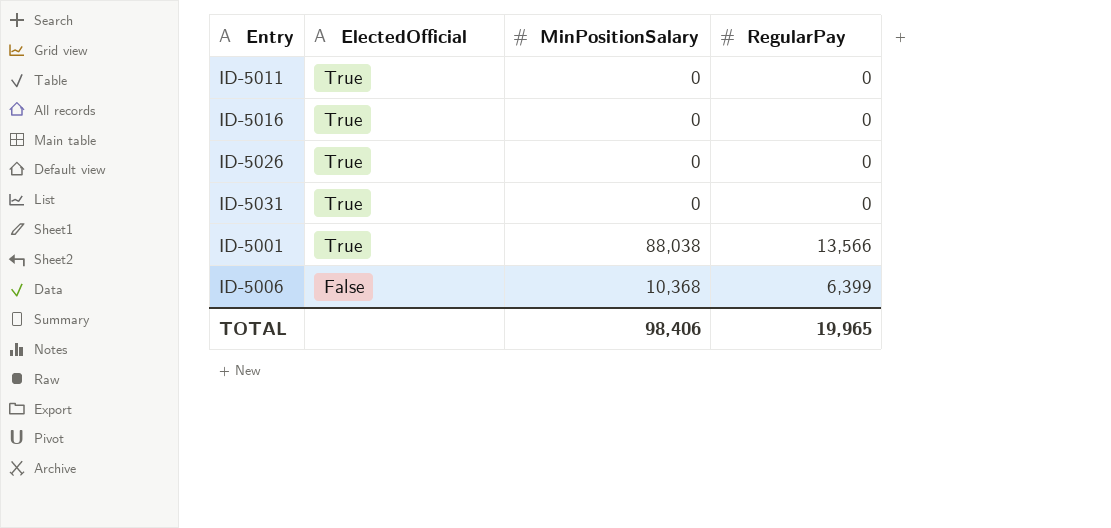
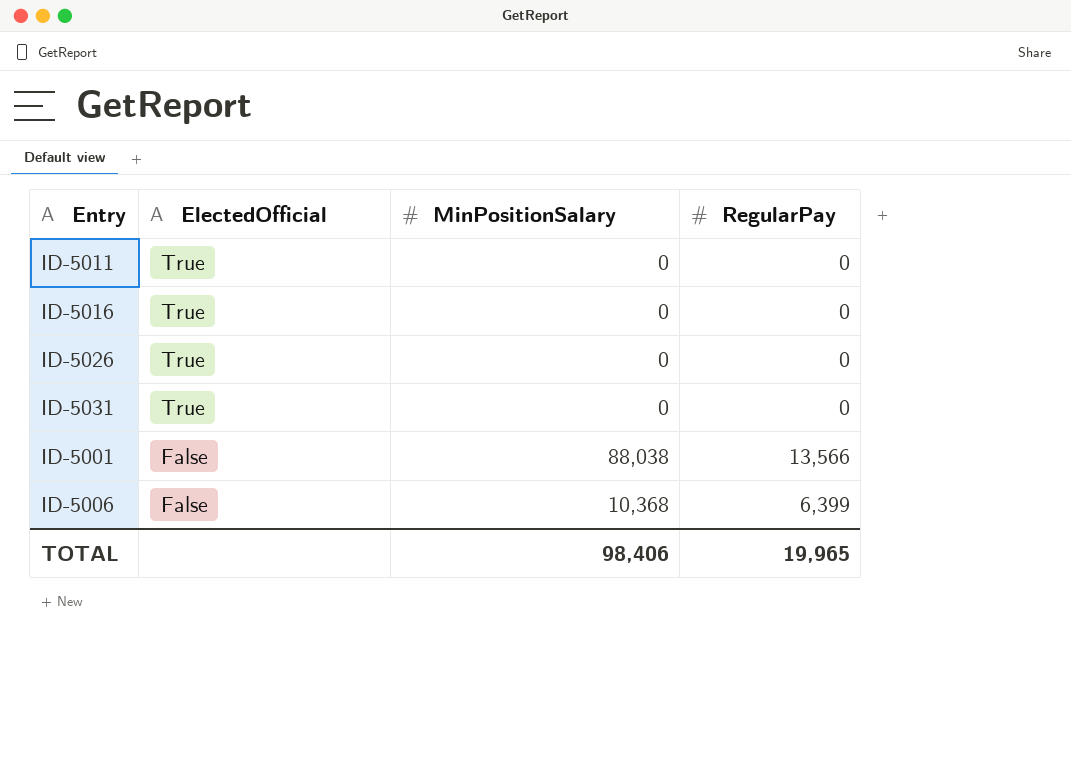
ID-5001 | ElectedOfficial: True -> False

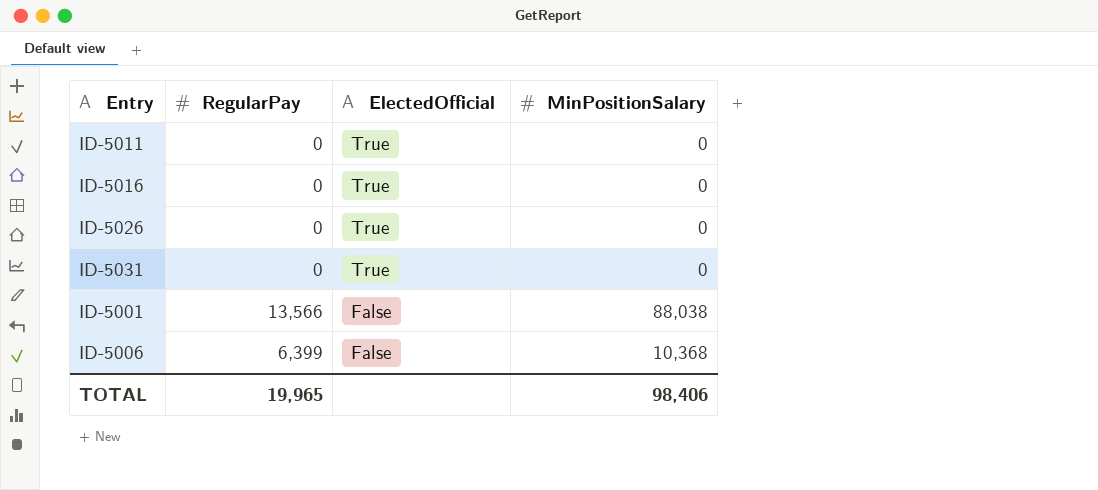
column RegularPay | position: 4 -> 2

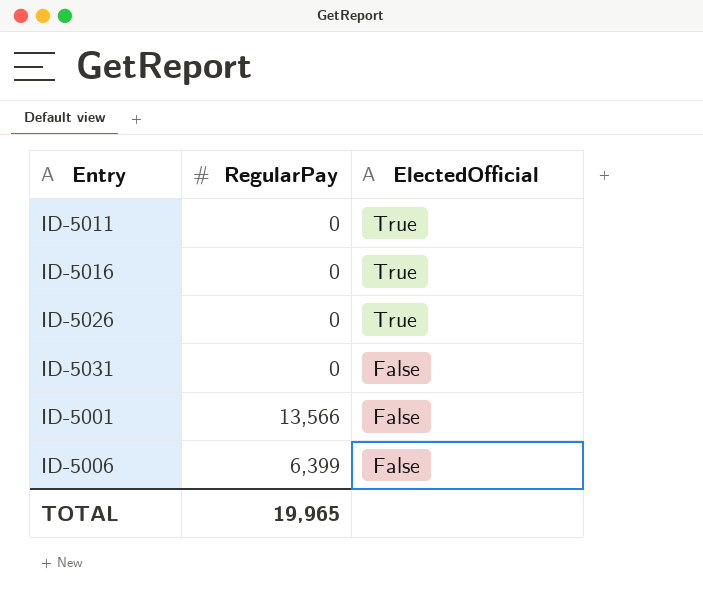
column MinPositionSalary | position: 4 -> none
ID-5031 | ElectedOfficial: True -> False

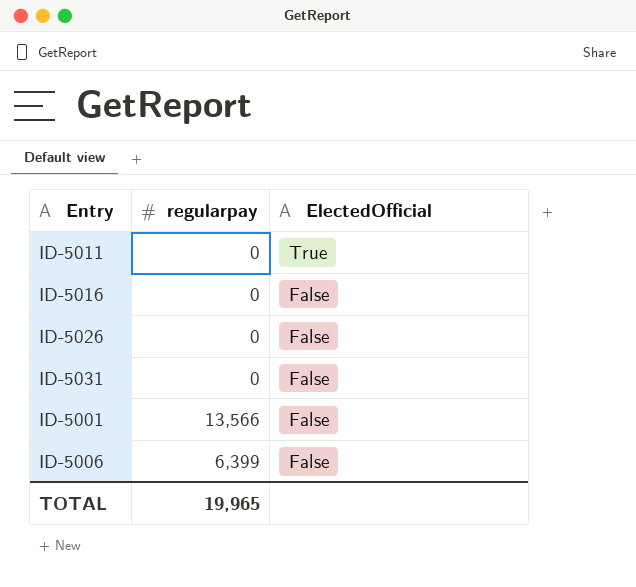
column name: RegularPay -> regularpay
ID-5016 | ElectedOfficial: True -> False
ID-5026 | ElectedOfficial: True -> False

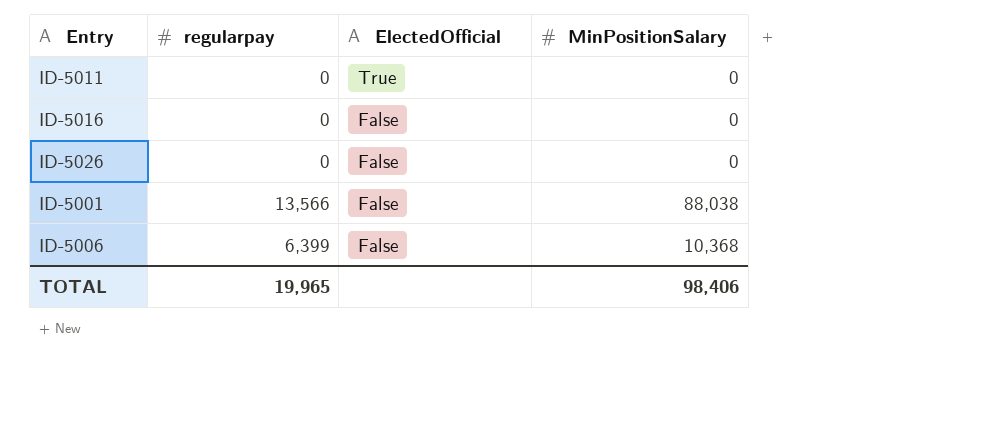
column MinPositionSalary | position: none -> 4
row ID-5031: 0 | False -> none

